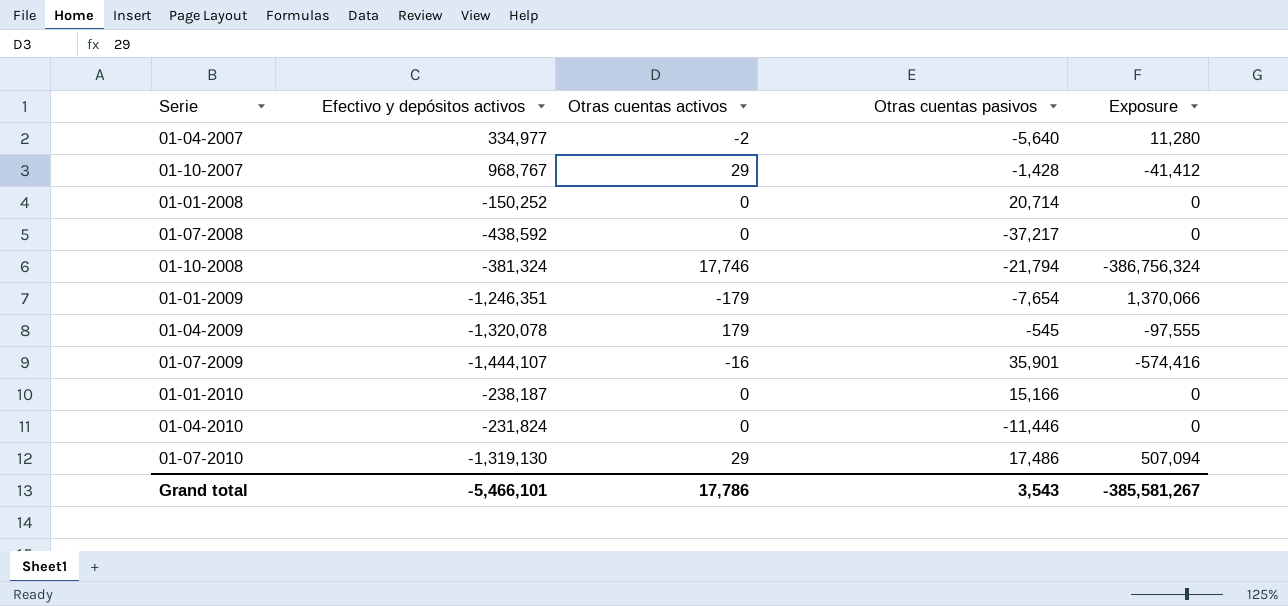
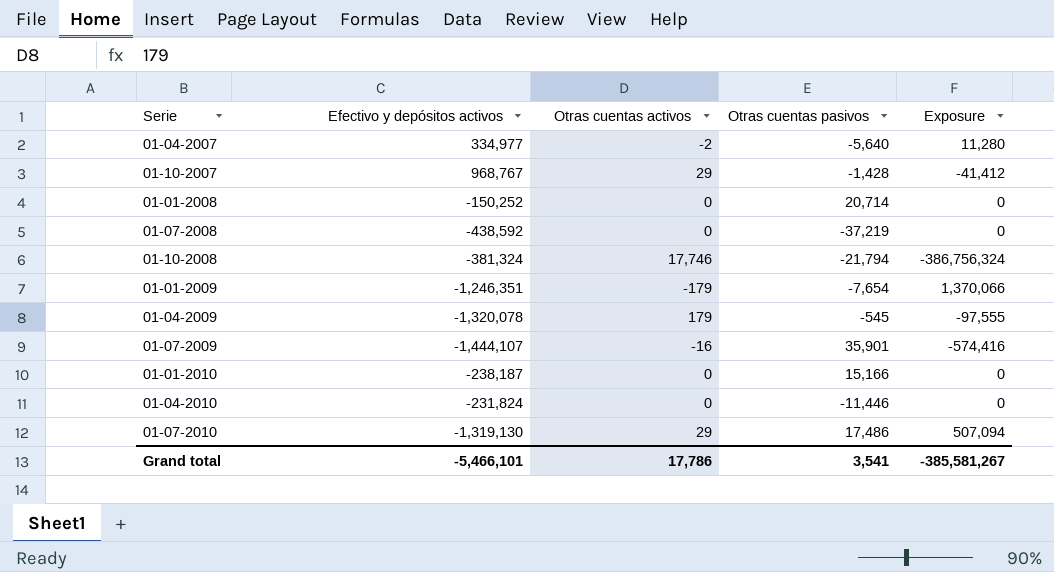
01-07-2008 | Otras cuentas pasivos: -37,217 -> -37,219
Grand total | Otras cuentas pasivos: 3,543 -> 3,541

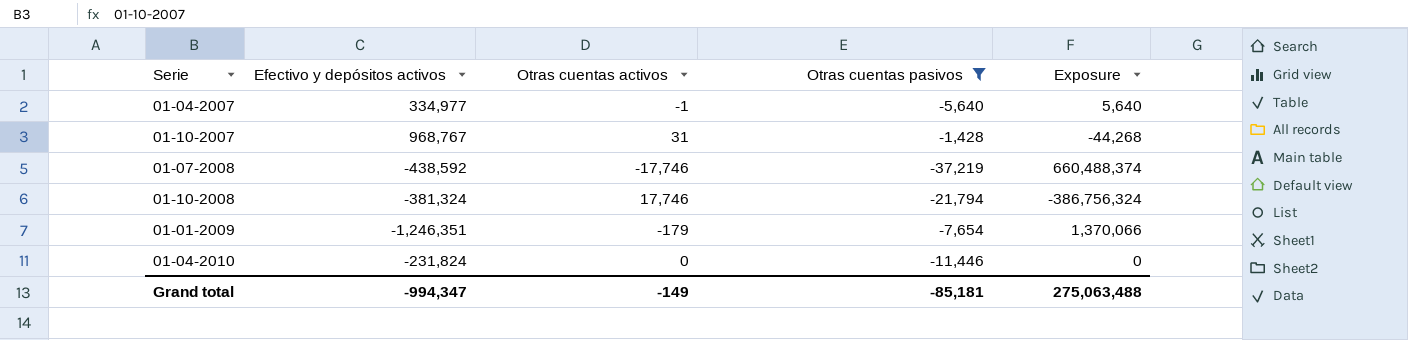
filter: none -> Otras cuentas pasivos <= -1,428
01-04-2007 | Otras cuentas activos: -2 -> -1
01-04-2007 | Exposure: 11,280 -> 5,640
01-10-2007 | Otras cuentas activos: 29 -> 31
01-10-2007 | Exposure: -41,412 -> -44,268
01-07-2008 | Otras cuentas activos: 0 -> -17,746
01-07-2008 | Exposure: 0 -> 660,488,374
Grand total | Efectivo y depósitos activos: -5,466,101 -> -994,347
Grand total | Otras cuentas activos: 17,786 -> -149
Grand total | Otras cuentas pasivos: 3,541 -> -85,181
Grand total | Exposure: -385,581,267 -> 275,063,488

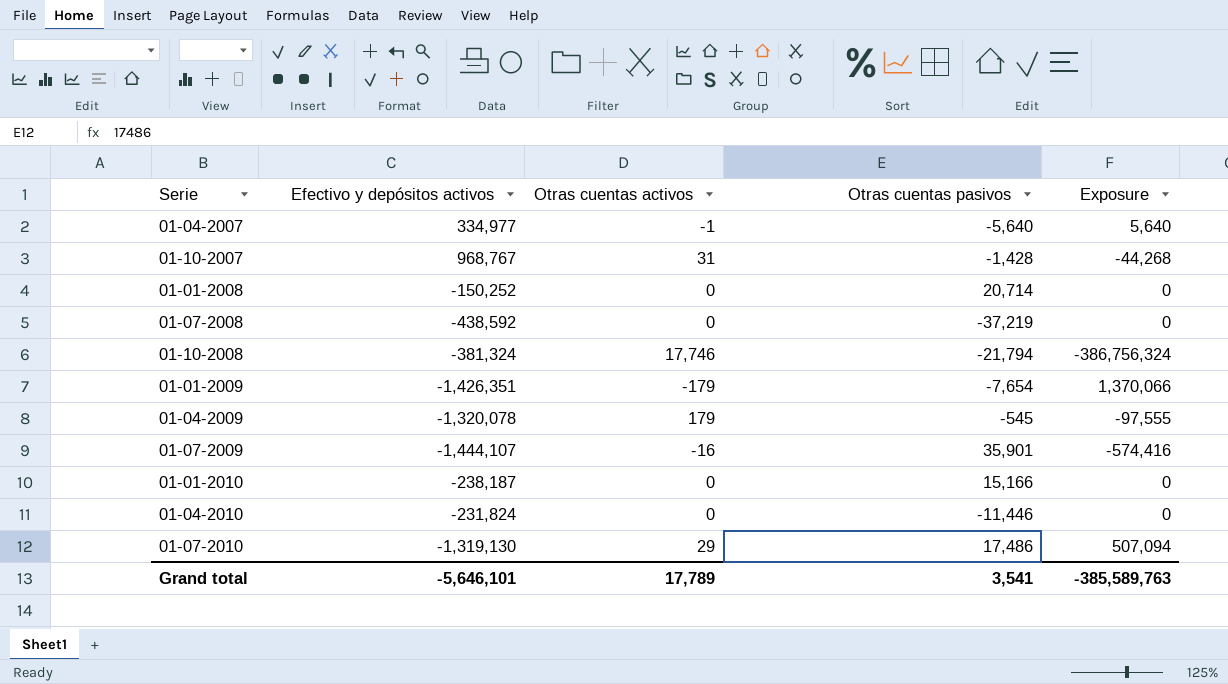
filter: Otras cuentas pasivos <= -1,428 -> none
01-07-2008 | Otras cuentas activos: -17,746 -> 0
01-07-2008 | Exposure: 660,488,374 -> 0
01-01-2009 | Efectivo y depósitos activos: -1,246,351 -> -1,426,351
Grand total | Efectivo y depósitos activos: -994,347 -> -5,646,101
Grand total | Otras cuentas activos: -149 -> 17,789
Grand total | Otras cuentas pasivos: -85,181 -> 3,541
Grand total | Exposure: 275,063,488 -> -385,589,763

